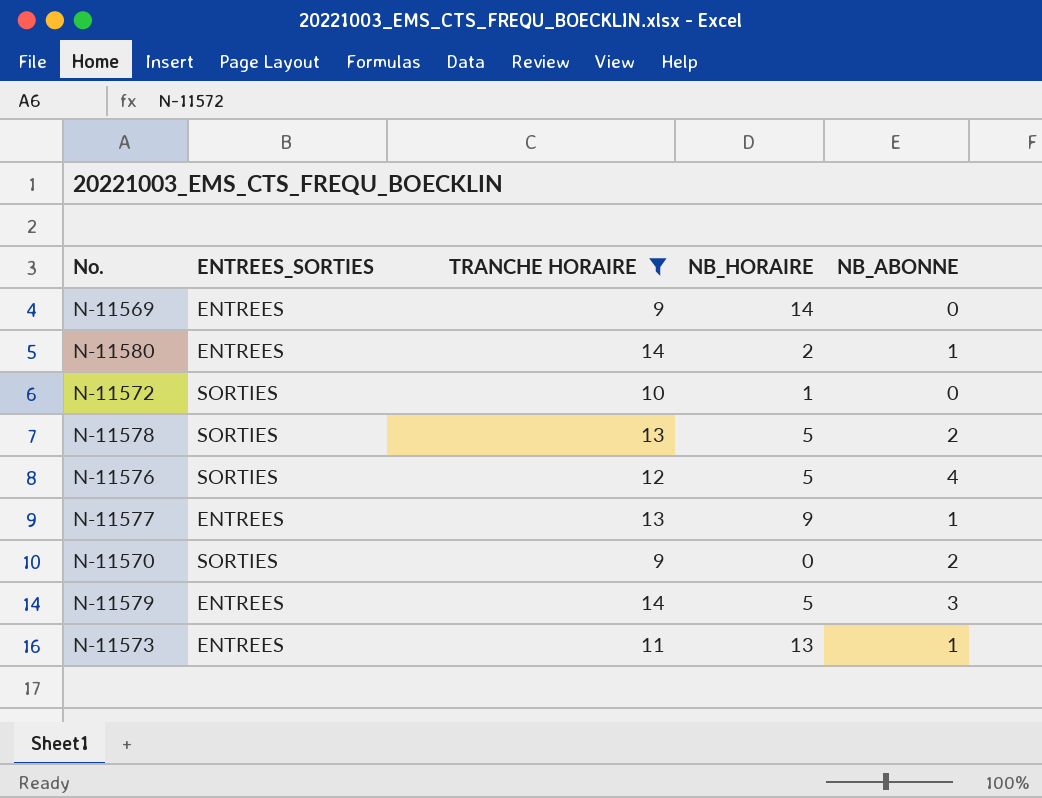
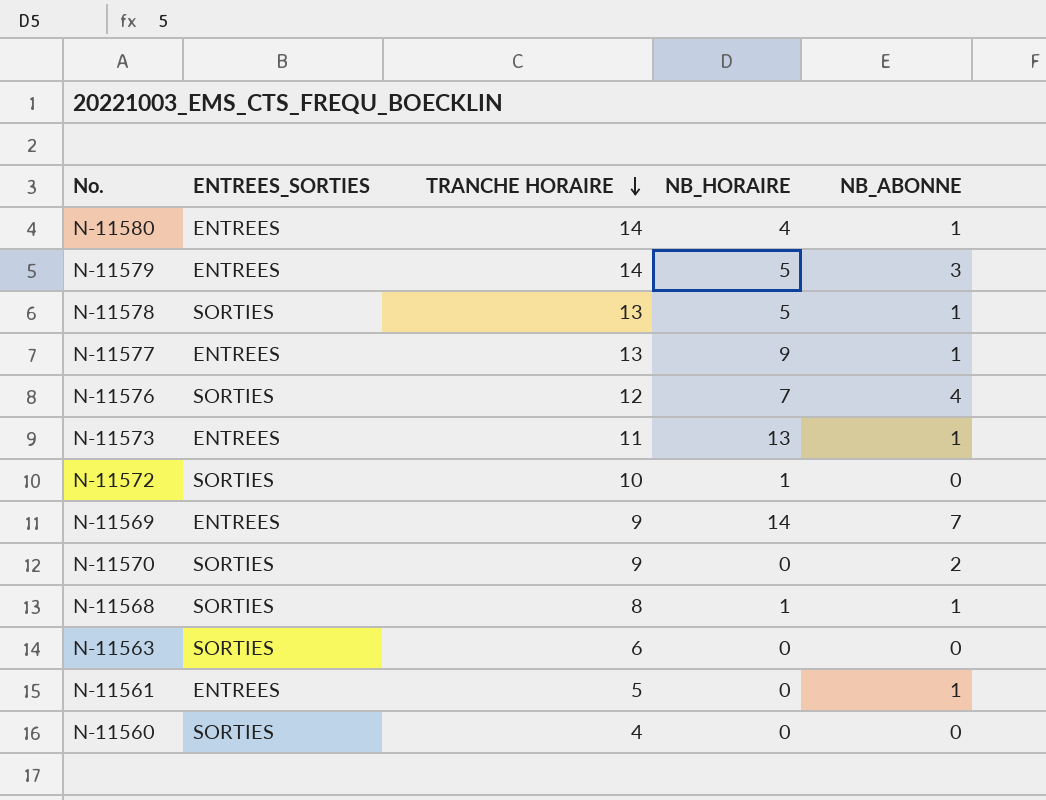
filter: TRANCHE HORAIRE >= 9 -> none
row order: none -> TRANCHE HORAIRE descending
N-11580 | NB_HORAIRE: 2 -> 4
N-11578 | NB_ABONNE: 2 -> 1
N-11576 | NB_HORAIRE: 5 -> 7
N-11569 | NB_ABONNE: 0 -> 7

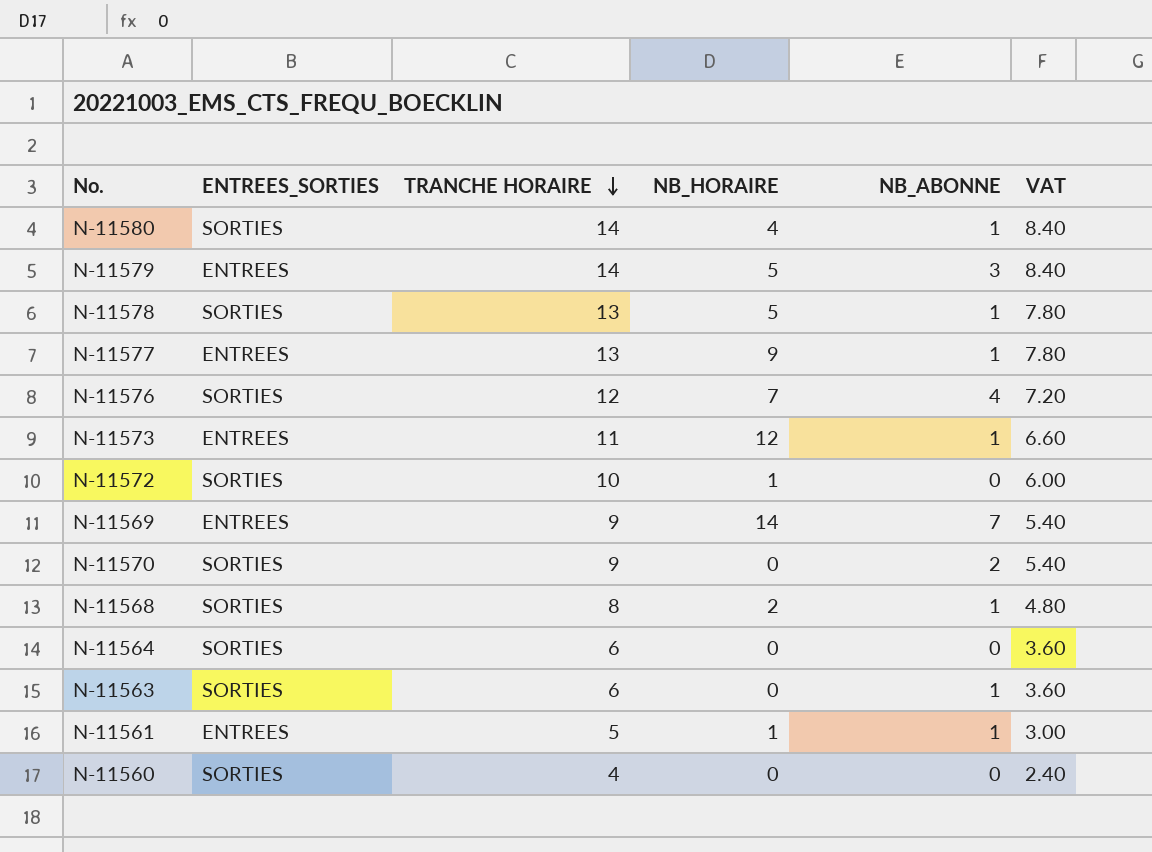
column VAT | formula: none -> [TRANCHE HORAIRE] * 0.6
N-11580 | ENTREES_SORTIES: ENTREES -> SORTIES
N-11573 | NB_HORAIRE: 13 -> 12
N-11568 | NB_HORAIRE: 1 -> 2
row N-11564: none -> SORTIES | 6 | 0 | 0 | 3.60
N-11563 | NB_ABONNE: 0 -> 1
N-11561 | NB_HORAIRE: 0 -> 1

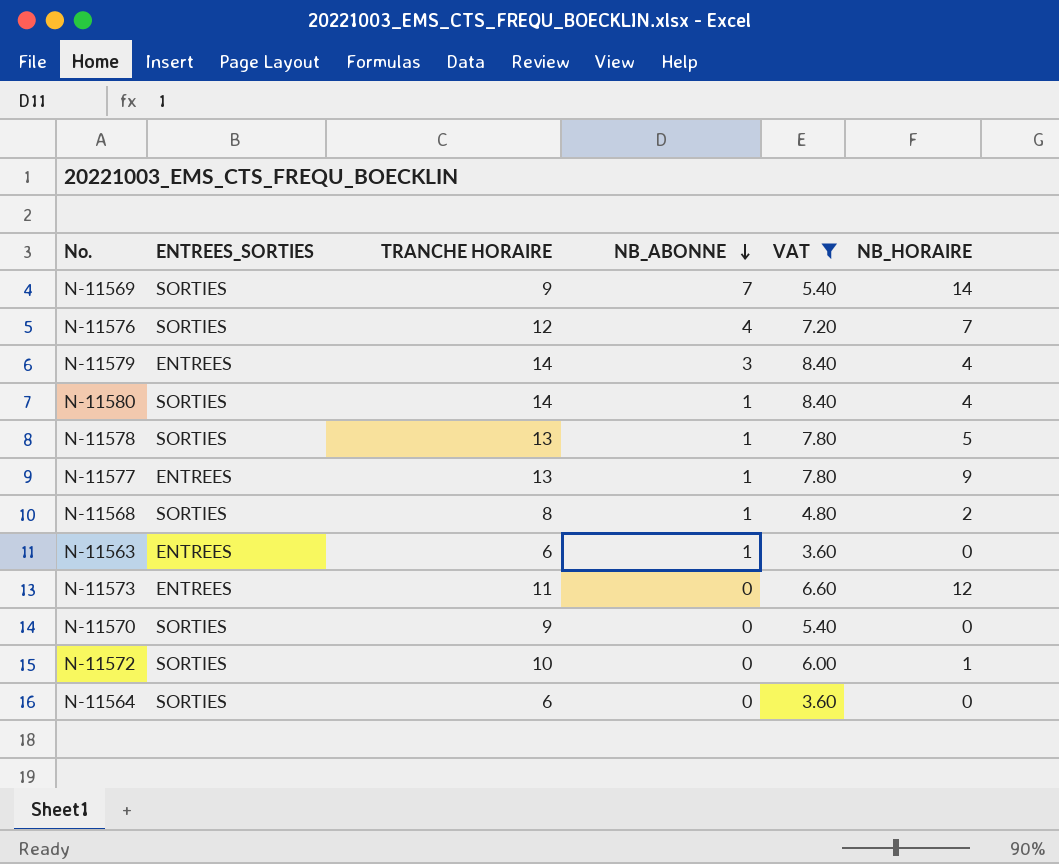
filter: none -> VAT >= 3.60
row order: TRANCHE HORAIRE descending -> NB_ABONNE descending
column NB_HORAIRE | position: 4 -> 6
N-11569 | ENTREES_SORTIES: ENTREES -> SORTIES
N-11579 | NB_HORAIRE: 5 -> 4
N-11563 | ENTREES_SORTIES: SORTIES -> ENTREES
N-11573 | NB_ABONNE: 1 -> 0
N-11570 | NB_ABONNE: 2 -> 0

